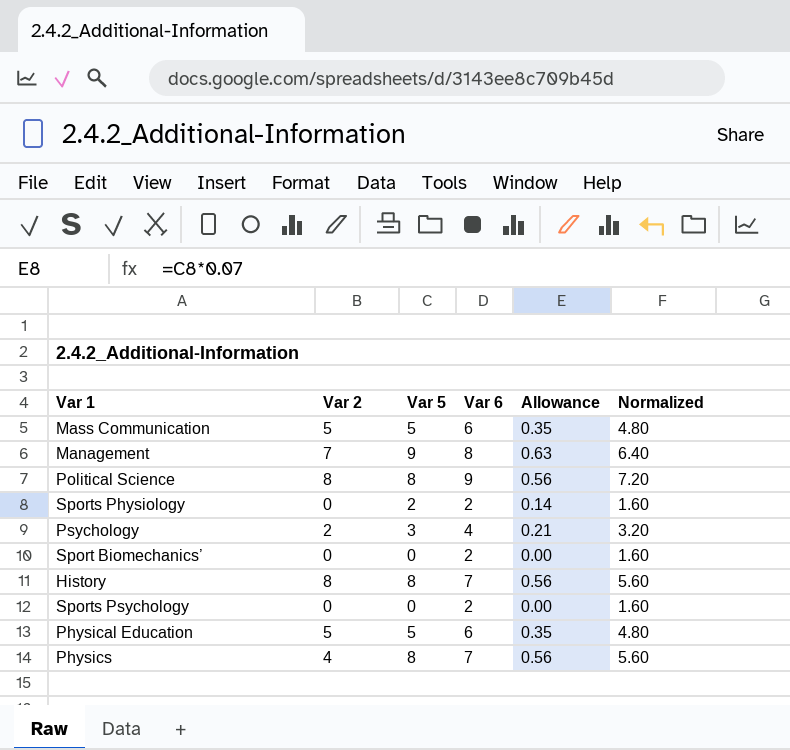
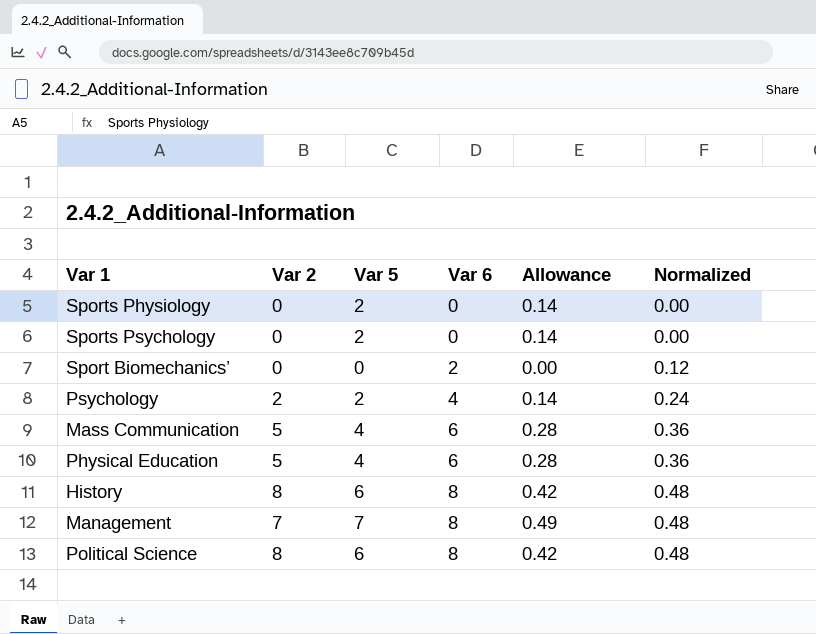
row order: none -> Var 6 ascending
column Normalized | formula: [Var 6] * 0.8 -> [Var 6] * 0.06
row Physics: 4 | 8 | 7 | 0.56 | 5.60 -> none
Sports Physiology | Var 6: 2 -> 0
Sports Psychology | Var 5: 0 -> 2
Sports Psychology | Var 6: 2 -> 0
Sports Psychology | Allowance: 0.00 -> 0.14
Psychology | Var 5: 3 -> 2
Psychology | Allowance: 0.21 -> 0.14
Mass Communication | Var 5: 5 -> 4
Mass Communication | Allowance: 0.35 -> 0.28
Physical Education | Var 5: 5 -> 4
Physical Education | Allowance: 0.35 -> 0.28
History | Var 5: 8 -> 6
History | Var 6: 7 -> 8
History | Allowance: 0.56 -> 0.42
Management | Var 5: 9 -> 7
Management | Allowance: 0.63 -> 0.49
Political Science | Var 5: 8 -> 6
Political Science | Var 6: 9 -> 8
Political Science | Allowance: 0.56 -> 0.42

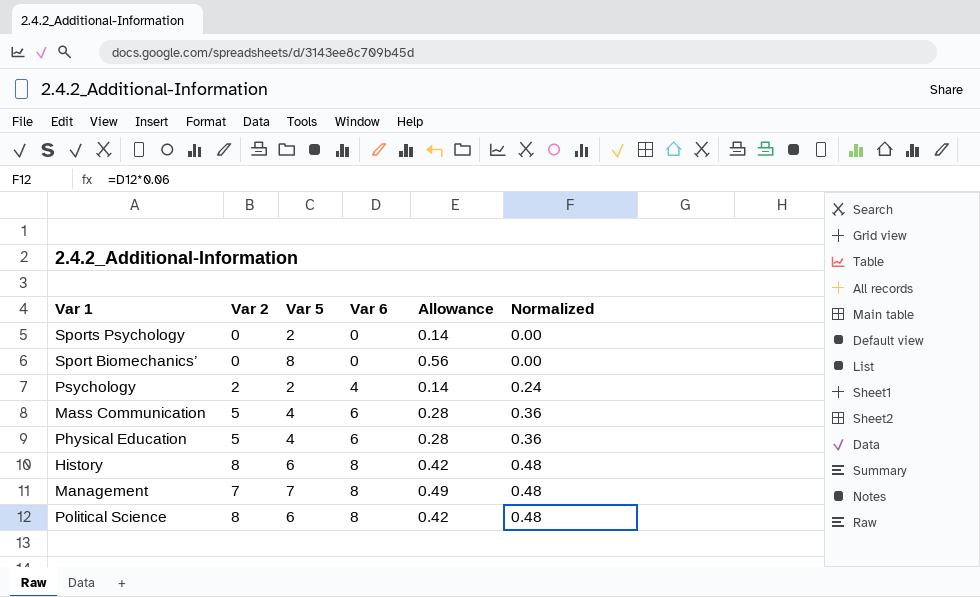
row Sports Physiology: 0 | 2 | 0 | 0.14 | 0.00 -> none
Sport Biomechanics’ | Var 5: 0 -> 8
Sport Biomechanics’ | Var 6: 2 -> 0
Sport Biomechanics’ | Allowance: 0.00 -> 0.56
Sport Biomechanics’ | Normalized: 0.12 -> 0.00

